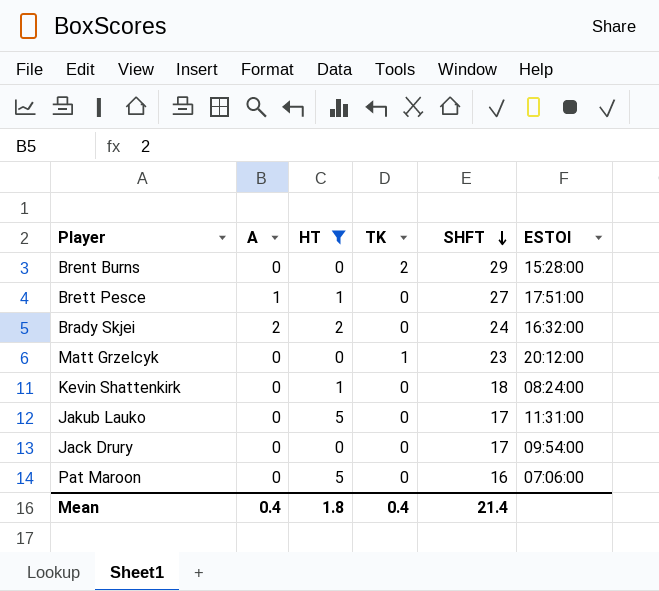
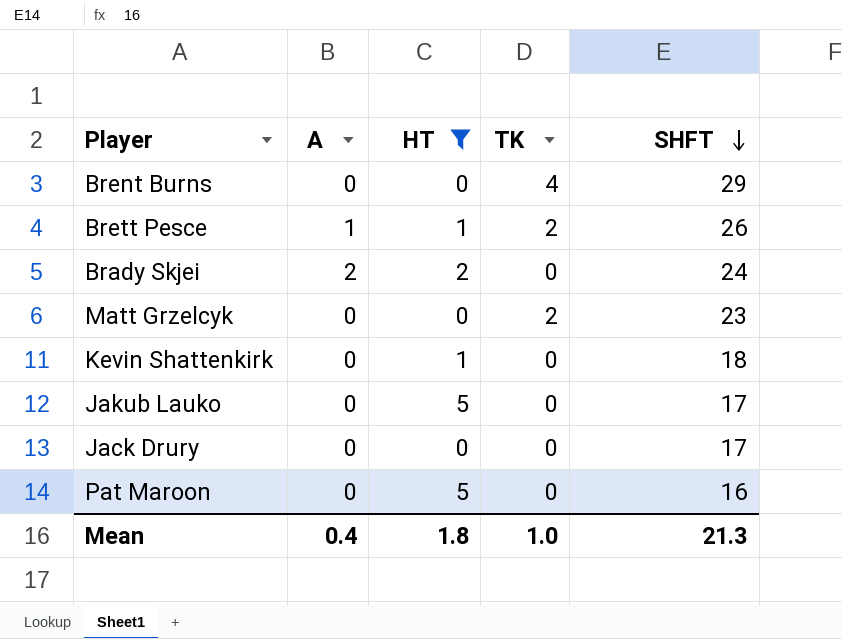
column ESTOI | position: 6 -> none
Brent Burns | TK: 2 -> 4
Brett Pesce | TK: 0 -> 2
Brett Pesce | SHFT: 27 -> 26
Matt Grzelcyk | TK: 1 -> 2
Mean | TK: 0.4 -> 1.0
Mean | SHFT: 21.4 -> 21.3

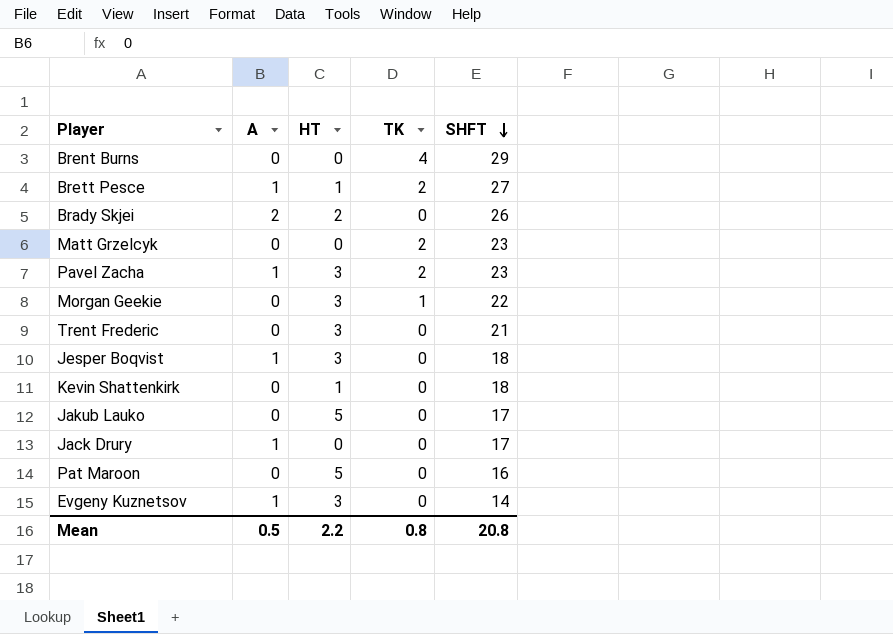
filter: HT != 3 -> none
Brett Pesce | SHFT: 26 -> 27
Brady Skjei | SHFT: 24 -> 26
Jack Drury | A: 0 -> 1
Mean | A: 0.4 -> 0.5
Mean | HT: 1.8 -> 2.2
Mean | TK: 1.0 -> 0.8
Mean | SHFT: 21.3 -> 20.8

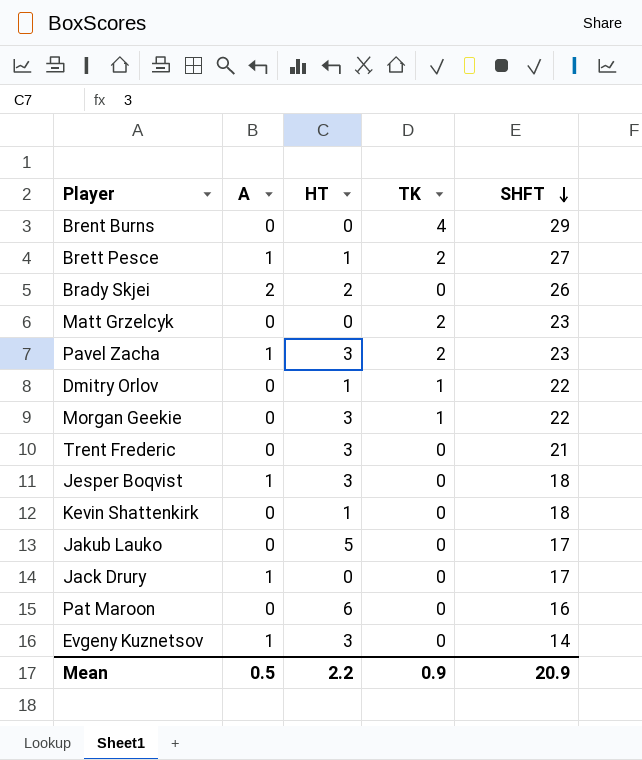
row Dmitry Orlov: none -> 0 | 1 | 1 | 22
Pat Maroon | HT: 5 -> 6
Mean | TK: 0.8 -> 0.9
Mean | SHFT: 20.8 -> 20.9

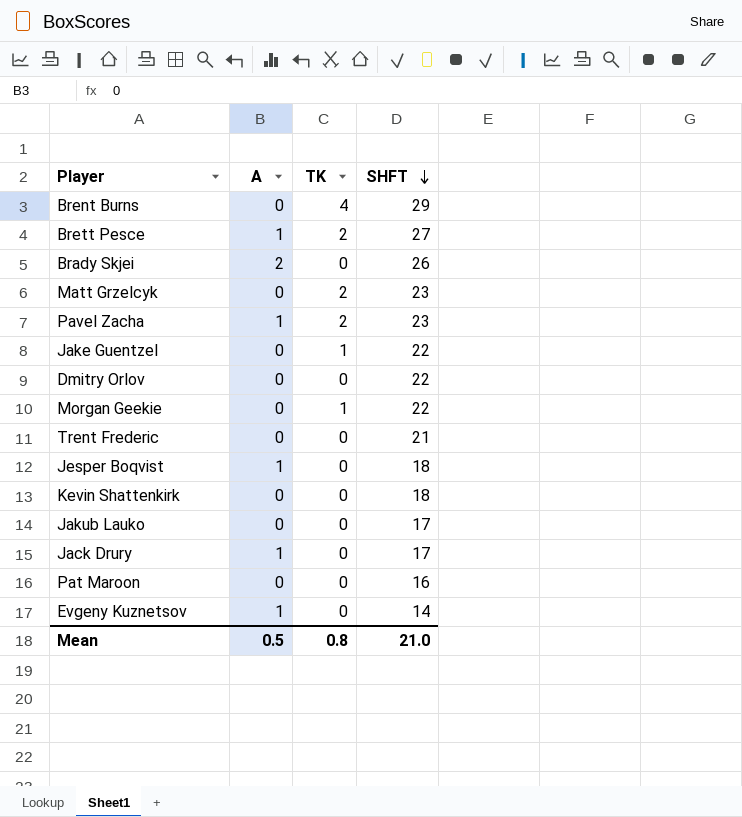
column HT | position: 3 -> none
row Jake Guentzel: none -> 0 | 1 | 22
Dmitry Orlov | TK: 1 -> 0
Mean | TK: 0.9 -> 0.8
Mean | SHFT: 20.9 -> 21.0

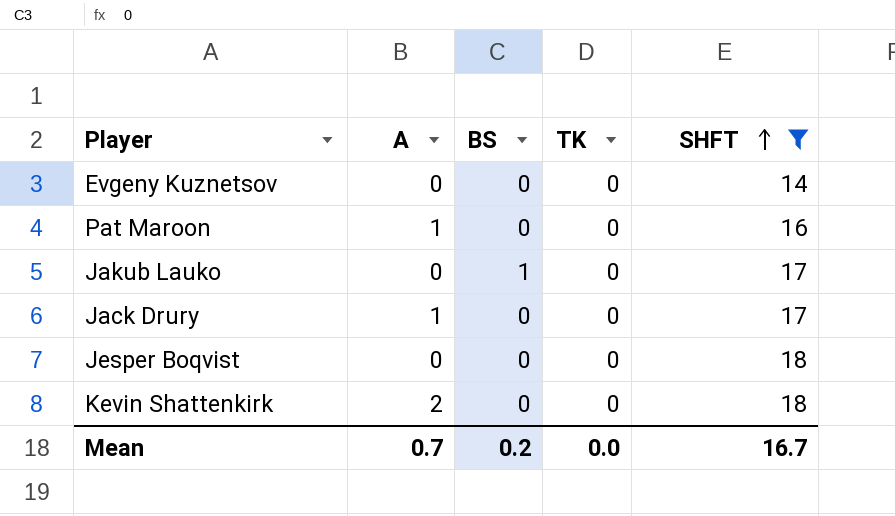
filter: none -> SHFT <= 18
row order: SHFT descending -> SHFT ascending
column BS | position: none -> 3
Evgeny Kuznetsov | A: 1 -> 0
Pat Maroon | A: 0 -> 1
Jesper Boqvist | A: 1 -> 0
Kevin Shattenkirk | A: 0 -> 2
Mean | A: 0.5 -> 0.7
Mean | TK: 0.8 -> 0.0
Mean | SHFT: 21.0 -> 16.7

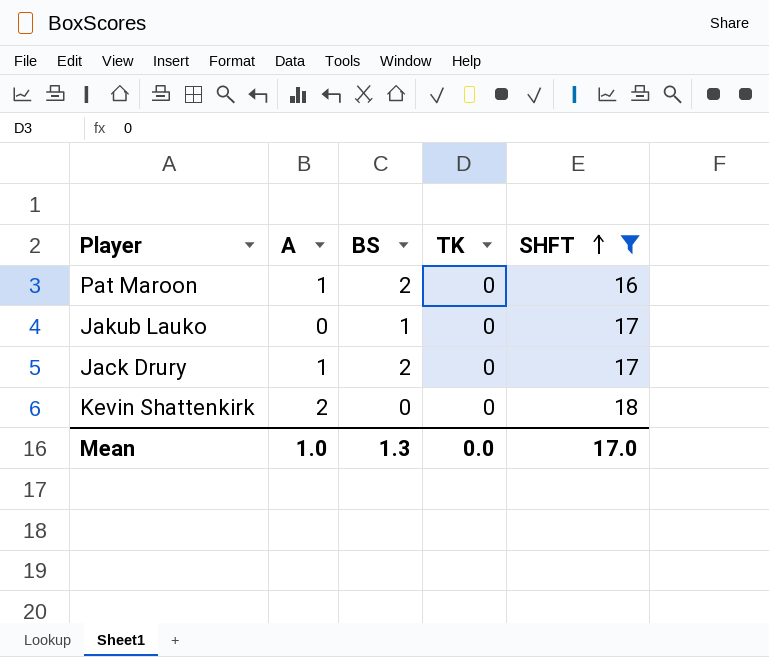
row Evgeny Kuznetsov: 0 | 0 | 0 | 14 -> none
row Jesper Boqvist: 0 | 0 | 0 | 18 -> none
Pat Maroon | BS: 0 -> 2
Jack Drury | BS: 0 -> 2
Mean | A: 0.7 -> 1.0
Mean | BS: 0.2 -> 1.3
Mean | SHFT: 16.7 -> 17.0

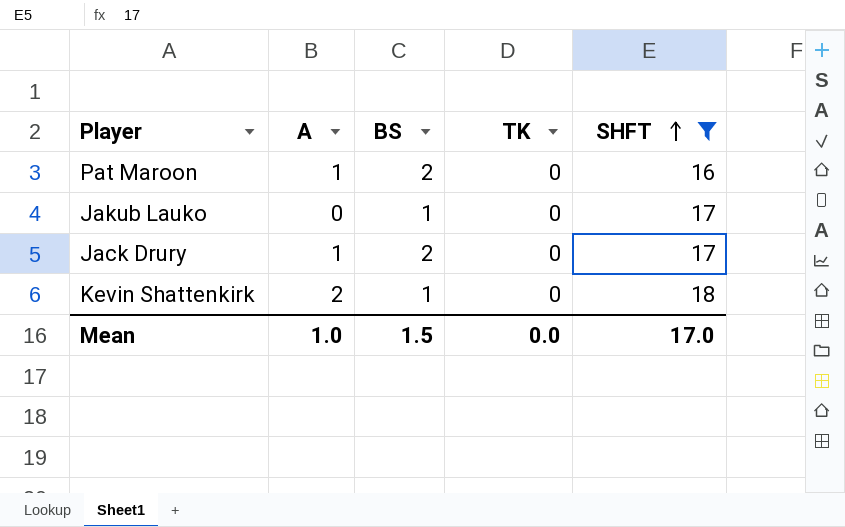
Kevin Shattenkirk | BS: 0 -> 1
Mean | BS: 1.3 -> 1.5

